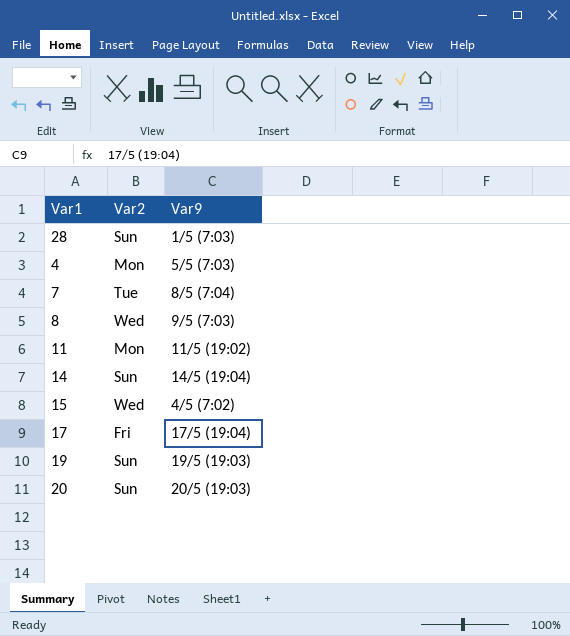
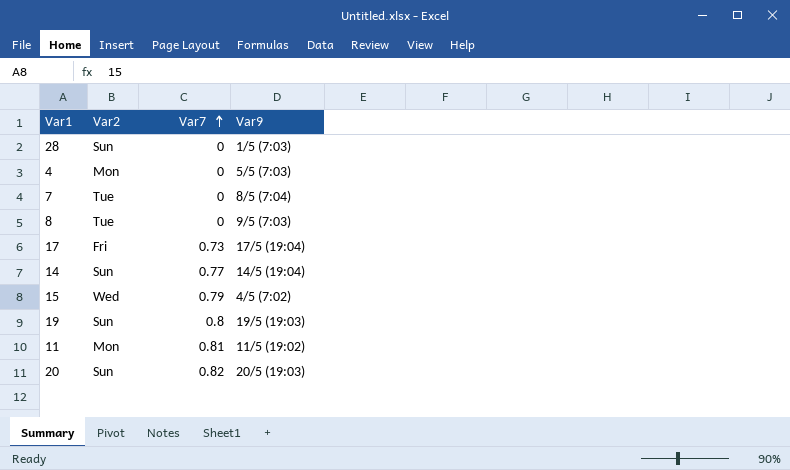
row order: none -> Var7 ascending
column Var7 | position: none -> 3
8 | Var2: Wed -> Tue

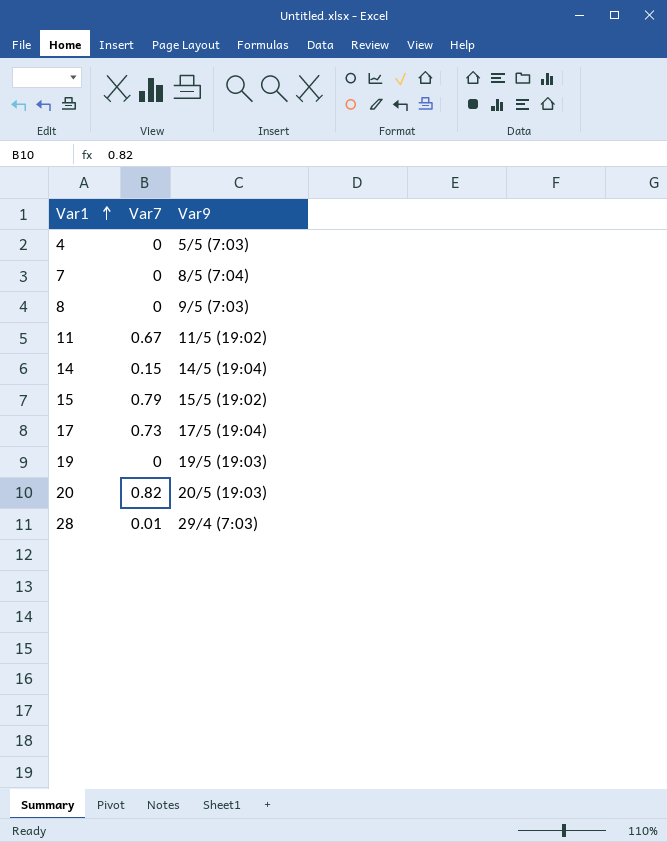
row order: Var7 ascending -> Var1 ascending
column Var2 | position: 2 -> none
11 | Var7: 0.81 -> 0.67
14 | Var7: 0.77 -> 0.15
15 | Var9: 4/5 (7:02) -> 15/5 (19:02)
19 | Var7: 0.8 -> 0
28 | Var7: 0 -> 0.01
28 | Var9: 1/5 (7:03) -> 29/4 (7:03)

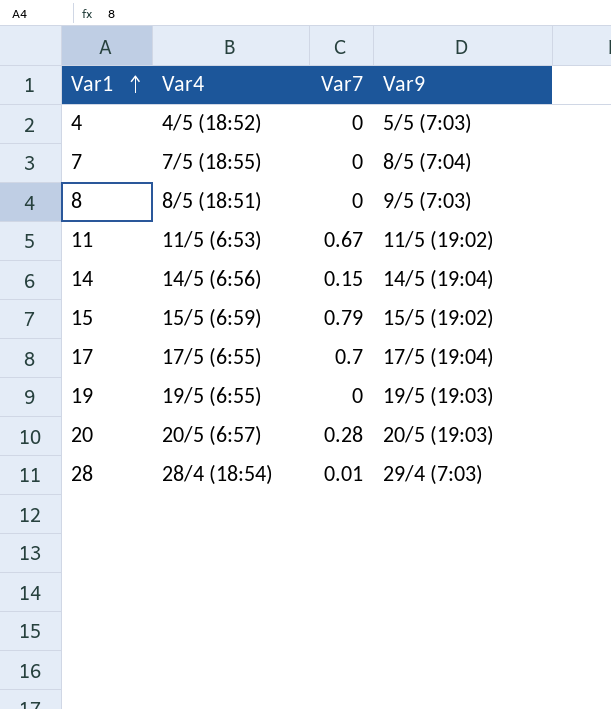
column Var4 | position: none -> 2
17 | Var7: 0.73 -> 0.7
20 | Var7: 0.82 -> 0.28

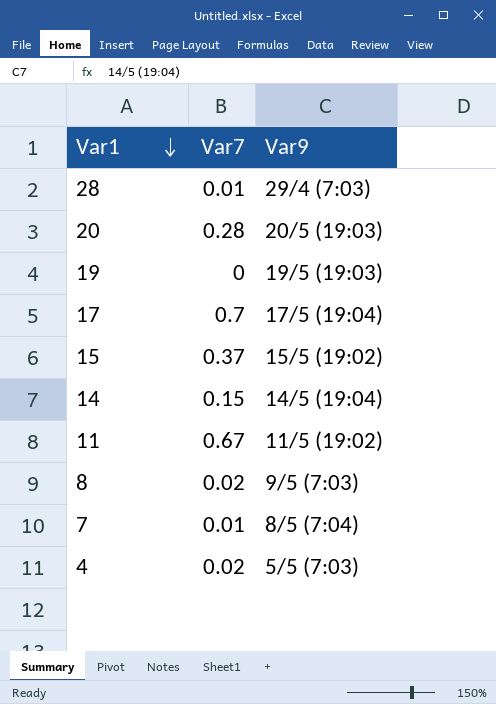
row order: Var1 ascending -> Var1 descending
column Var4 | position: 2 -> none
15 | Var7: 0.79 -> 0.37
8 | Var7: 0 -> 0.02
7 | Var7: 0 -> 0.01
4 | Var7: 0 -> 0.02

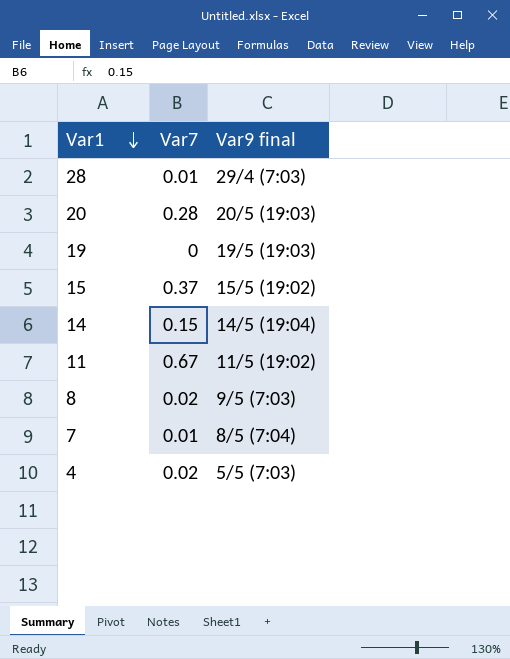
column name: Var9 -> Var9 final
row 17: 0.7 | 17/5 (19:04) -> none

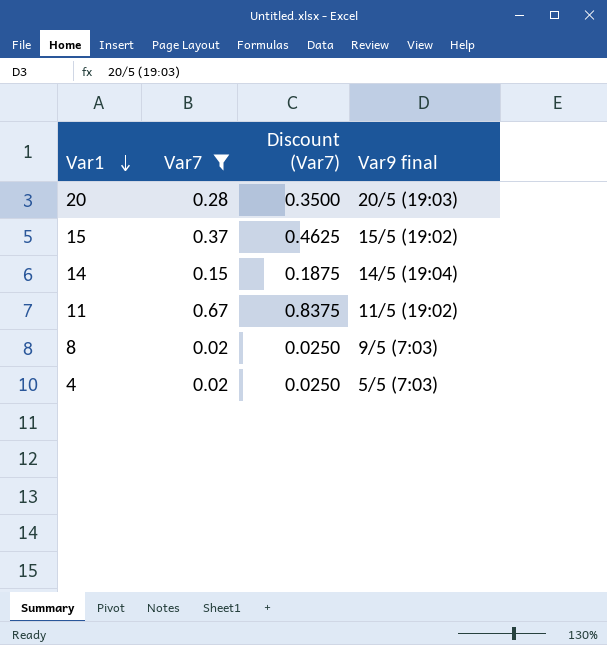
filter: none -> Var7 >= 0.02
column Discount (Var7) | formula: none -> [Var7] * 1.25

